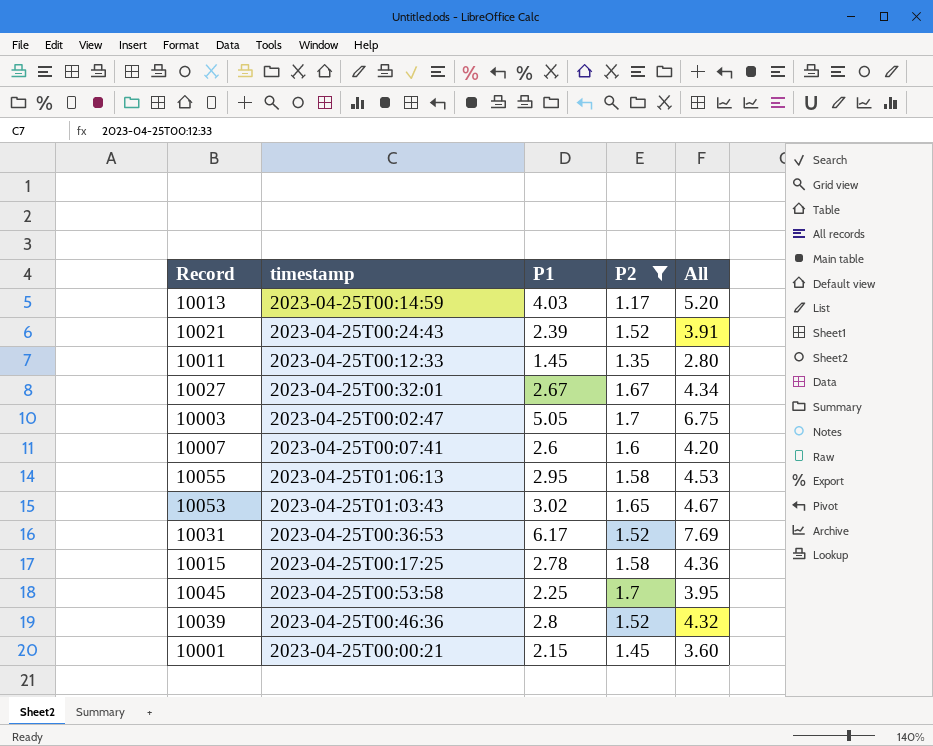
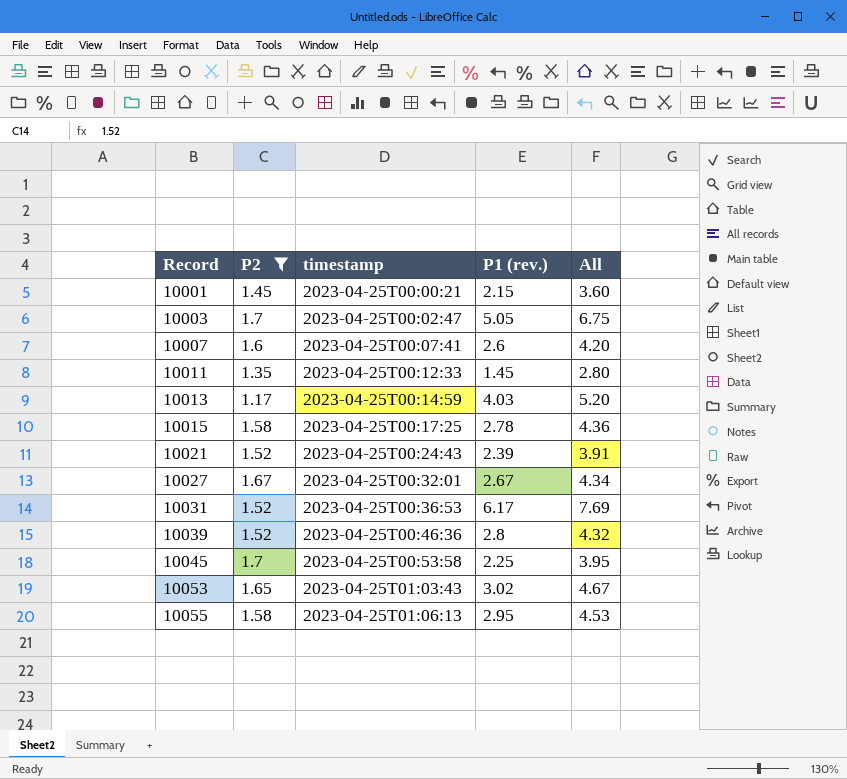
row order: none -> Record ascending
column P2 | position: 4 -> 2
column name: P1 -> P1 (rev.)

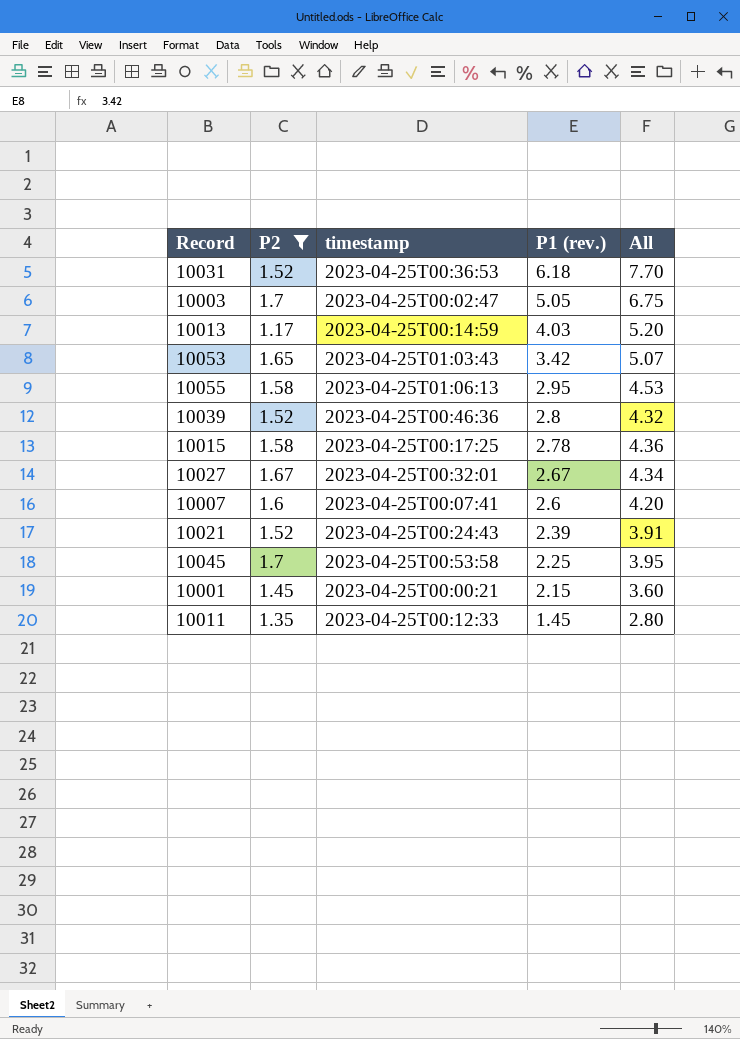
row order: Record ascending -> P1 (rev.) descending
10031 | P1 (rev.): 6.17 -> 6.18
10031 | All: 7.69 -> 7.70
10053 | P1 (rev.): 3.02 -> 3.42
10053 | All: 4.67 -> 5.07

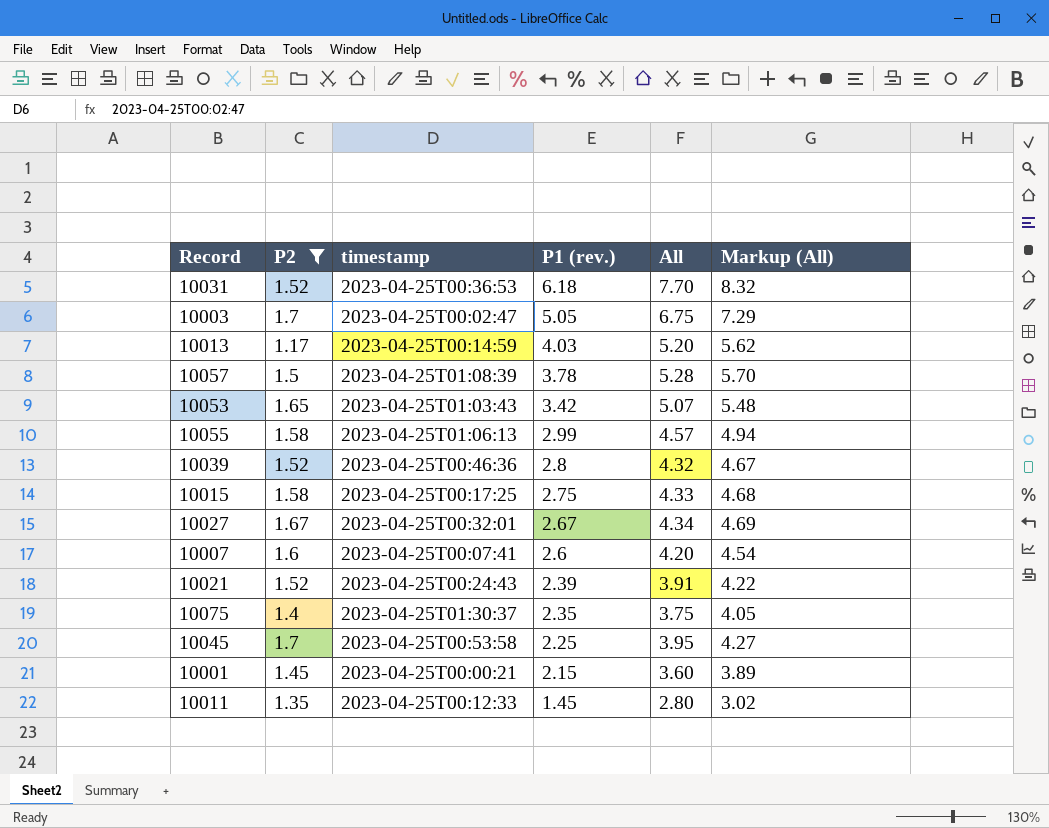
column Markup (All) | formula: none -> [All] * 1.08
row 10057: none -> 1.5 | 2023-04-25T01:08:39 | 3.78 | 5.28 | 5.70
10055 | P1 (rev.): 2.95 -> 2.99
10055 | All: 4.53 -> 4.57
10015 | P1 (rev.): 2.78 -> 2.75
10015 | All: 4.36 -> 4.33
row 10075: none -> 1.4 | 2023-04-25T01:30:37 | 2.35 | 3.75 | 4.05

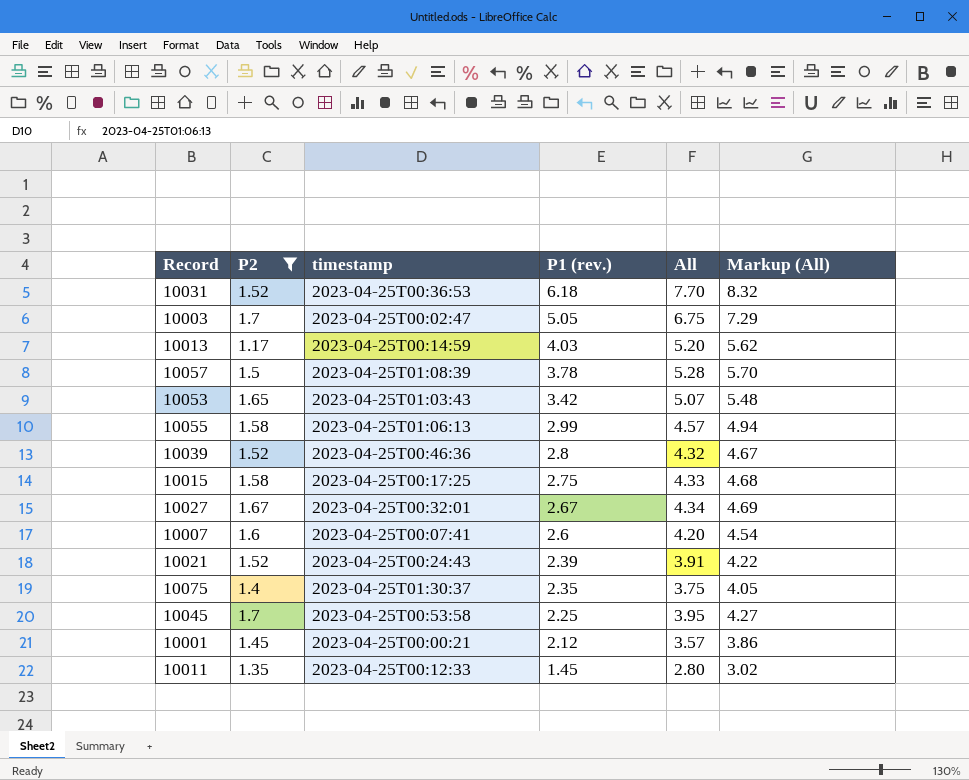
10001 | P1 (rev.): 2.15 -> 2.12
10001 | All: 3.60 -> 3.57
10001 | Markup (All): 3.89 -> 3.86

